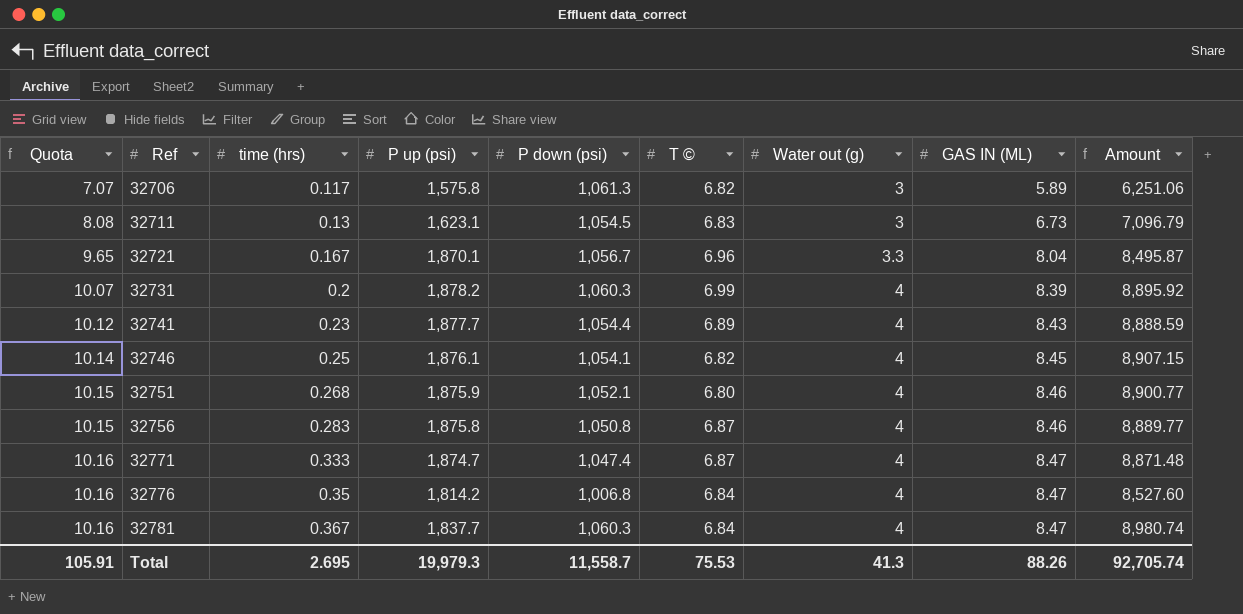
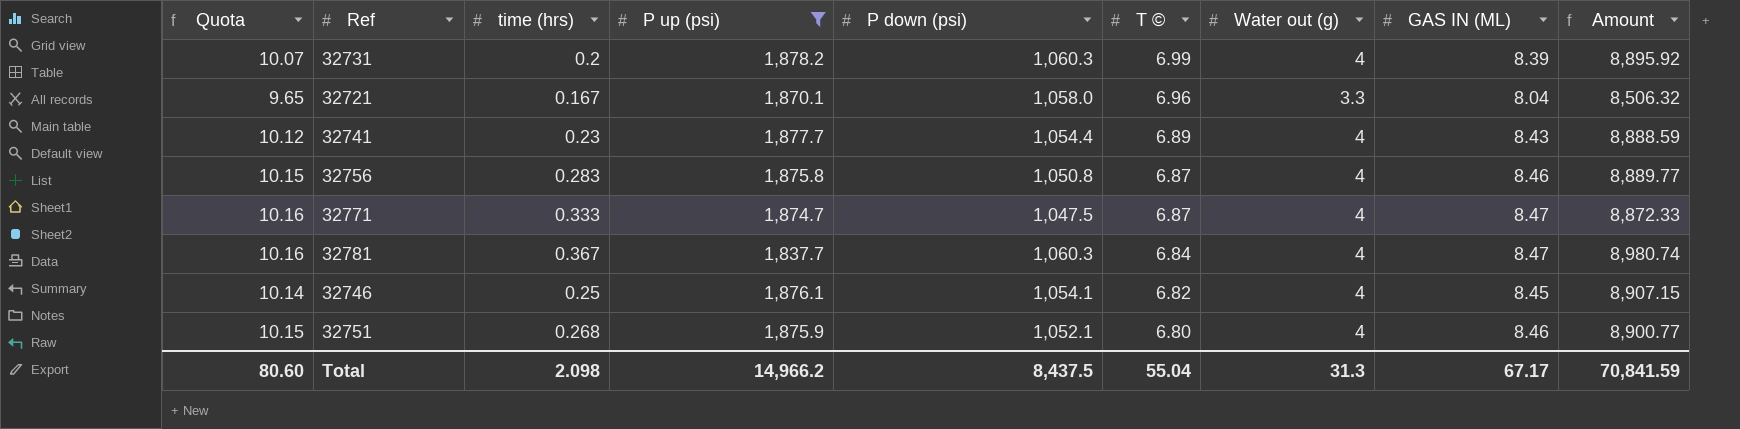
filter: none -> P up (psi) >= 1,837.7
row order: Quota ascending -> T © descending
32721 | P down (psi): 1,056.7 -> 1,058.0
32721 | Amount: 8,495.87 -> 8,506.32
32771 | P down (psi): 1,047.4 -> 1,047.5
32771 | Amount: 8,871.48 -> 8,872.33
Total | Quota: 105.91 -> 80.60
Total | time (hrs): 2.695 -> 2.098
Total | P up (psi): 19,979.3 -> 14,966.2
Total | P down (psi): 11,558.7 -> 8,437.5
Total | T ©: 75.53 -> 55.04
Total | Water out (g): 41.3 -> 31.3
Total | GAS IN (ML): 88.26 -> 67.17
Total | Amount: 92,705.74 -> 70,841.59

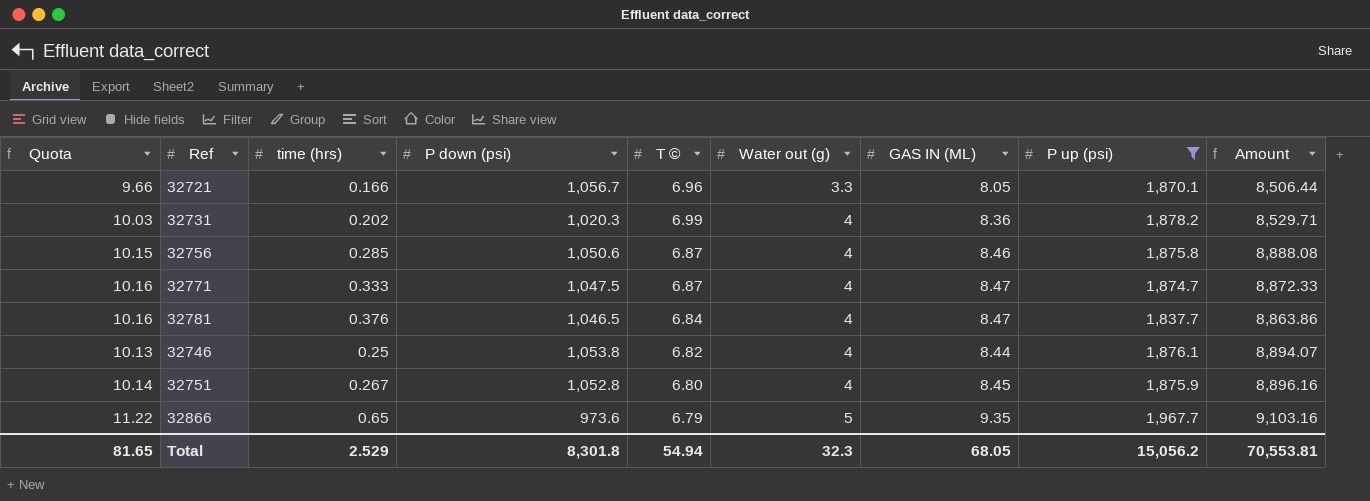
row order: T © descending -> Water out (g) ascending
column P up (psi) | position: 4 -> 8
row 32741: 10.12 | 0.23 | 1,877.7 | 1,054.4 | 6.89 | 4 | 8.43 | 8,888.59 -> none
32721 | Quota: 9.65 -> 9.66
32721 | time (hrs): 0.167 -> 0.166
32721 | P down (psi): 1,058.0 -> 1,056.7
32721 | GAS IN (ML): 8.04 -> 8.05
32721 | Amount: 8,506.32 -> 8,506.44
32731 | Quota: 10.07 -> 10.03
32731 | time (hrs): 0.2 -> 0.202
32731 | P down (psi): 1,060.3 -> 1,020.3
32731 | GAS IN (ML): 8.39 -> 8.36
32731 | Amount: 8,895.92 -> 8,529.71
32756 | time (hrs): 0.283 -> 0.285
32756 | P down (psi): 1,050.8 -> 1,050.6
32756 | Amount: 8,889.77 -> 8,888.08
32781 | time (hrs): 0.367 -> 0.376
32781 | P down (psi): 1,060.3 -> 1,046.5
32781 | Amount: 8,980.74 -> 8,863.86
32746 | Quota: 10.14 -> 10.13
32746 | P down (psi): 1,054.1 -> 1,053.8
32746 | GAS IN (ML): 8.45 -> 8.44
32746 | Amount: 8,907.15 -> 8,894.07
32751 | Quota: 10.15 -> 10.14
32751 | time (hrs): 0.268 -> 0.267
32751 | P down (psi): 1,052.1 -> 1,052.8
32751 | GAS IN (ML): 8.46 -> 8.45
32751 | Amount: 8,900.77 -> 8,896.16
row 32866: none -> 11.22 | 0.65 | 973.6 | 6.79 | 5 | 9.35 | 1,967.7 | 9,103.16
Total | Quota: 80.60 -> 81.65
Total | time (hrs): 2.098 -> 2.529
Total | P down (psi): 8,437.5 -> 8,301.8
Total | T ©: 55.04 -> 54.94
Total | Water out (g): 31.3 -> 32.3
Total | GAS IN (ML): 67.17 -> 68.05
Total | P up (psi): 14,966.2 -> 15,056.2
Total | Amount: 70,841.59 -> 70,553.81

